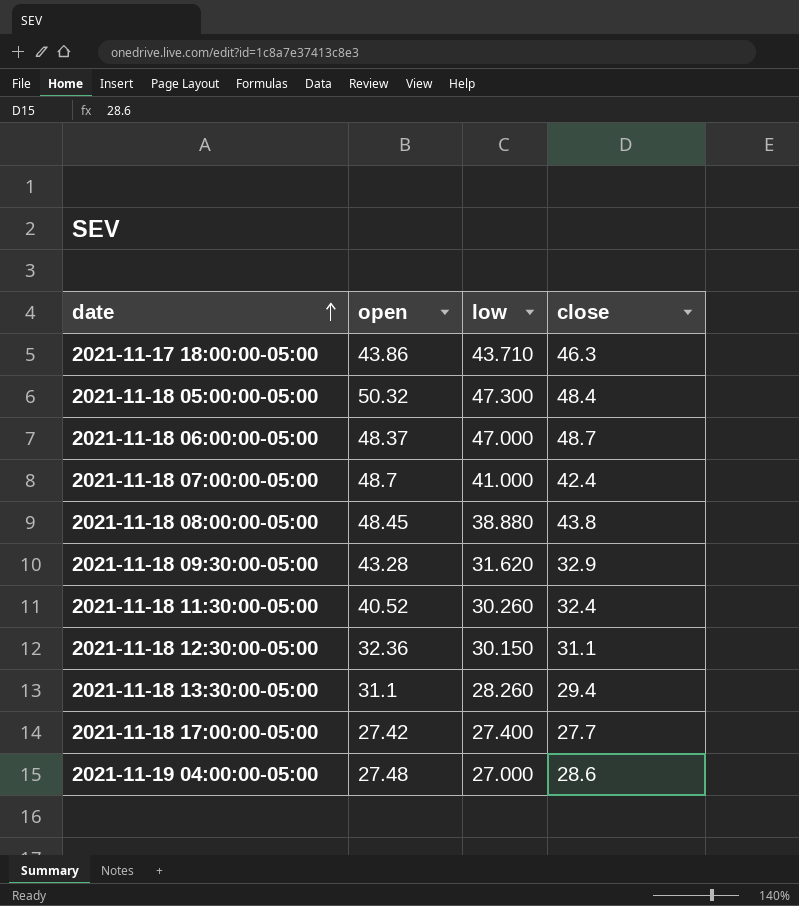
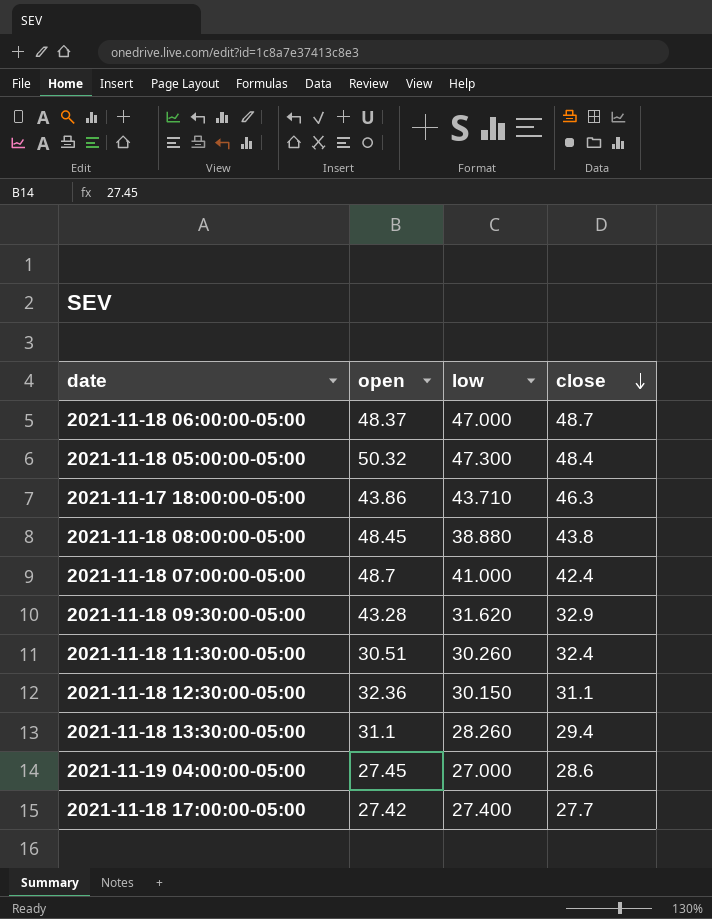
row order: date ascending -> close descending
2021-11-18 11:30:00-05:00 | open: 40.52 -> 30.51
2021-11-19 04:00:00-05:00 | open: 27.48 -> 27.45

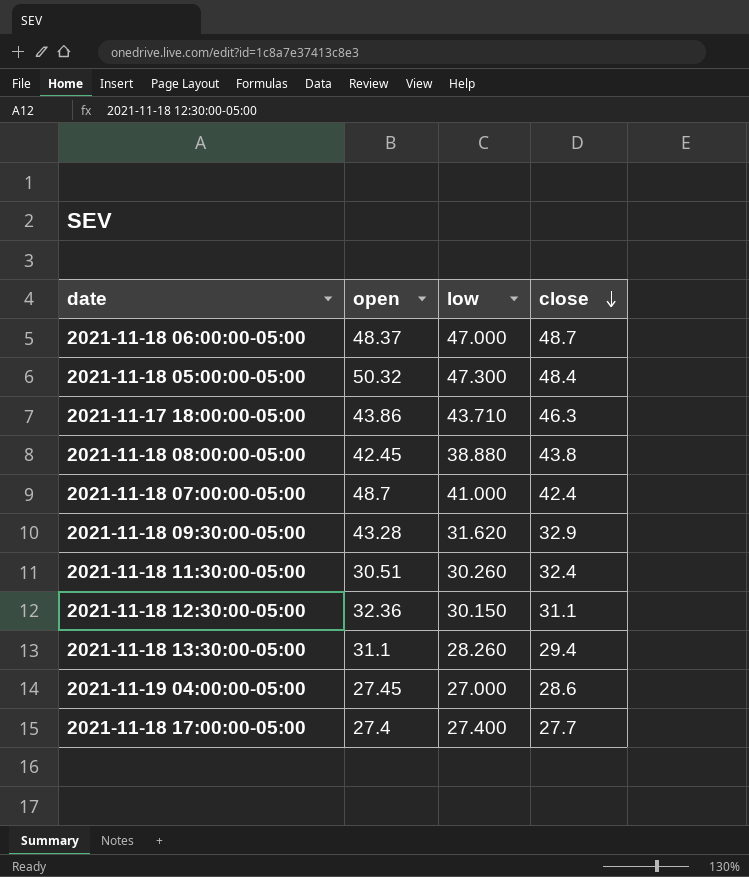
2021-11-18 08:00:00-05:00 | open: 48.45 -> 42.45
2021-11-18 17:00:00-05:00 | open: 27.42 -> 27.4

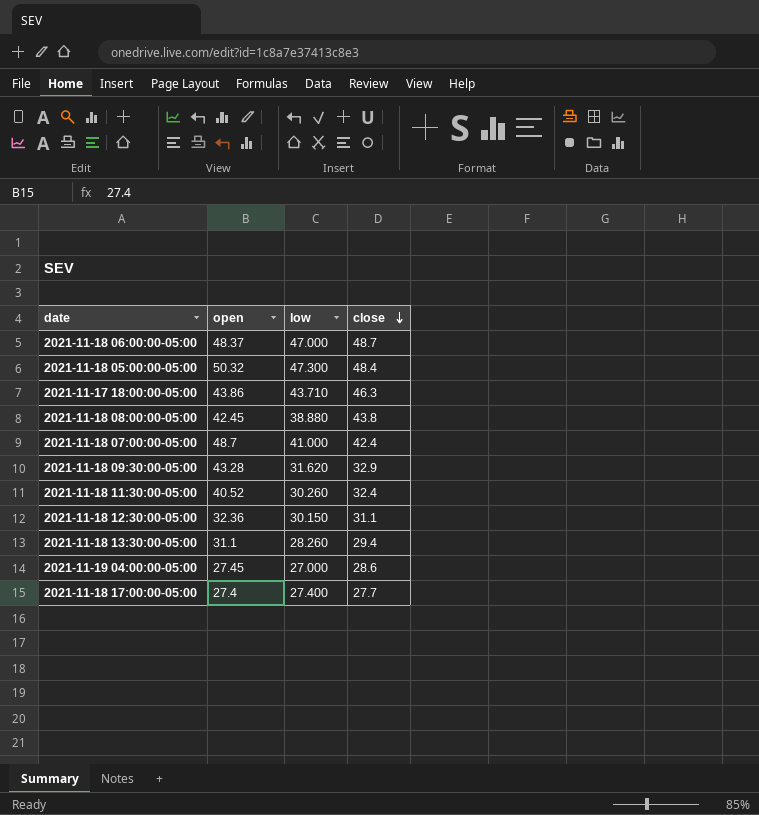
2021-11-18 11:30:00-05:00 | open: 30.51 -> 40.52

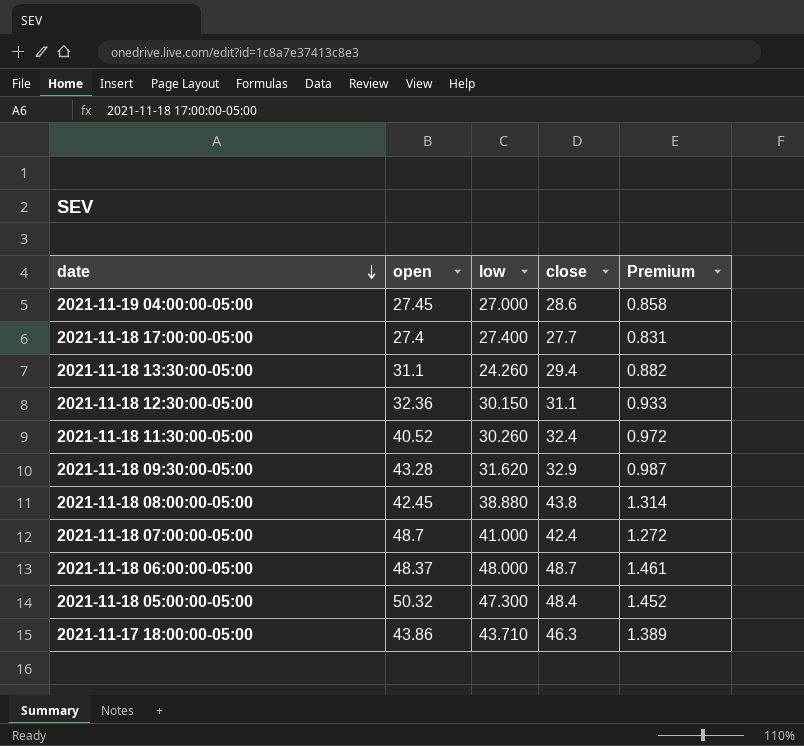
row order: close descending -> date descending
column Premium | formula: none -> [close] * 0.03
2021-11-18 13:30:00-05:00 | low: 28.260 -> 24.260
2021-11-18 06:00:00-05:00 | low: 47.000 -> 48.000

